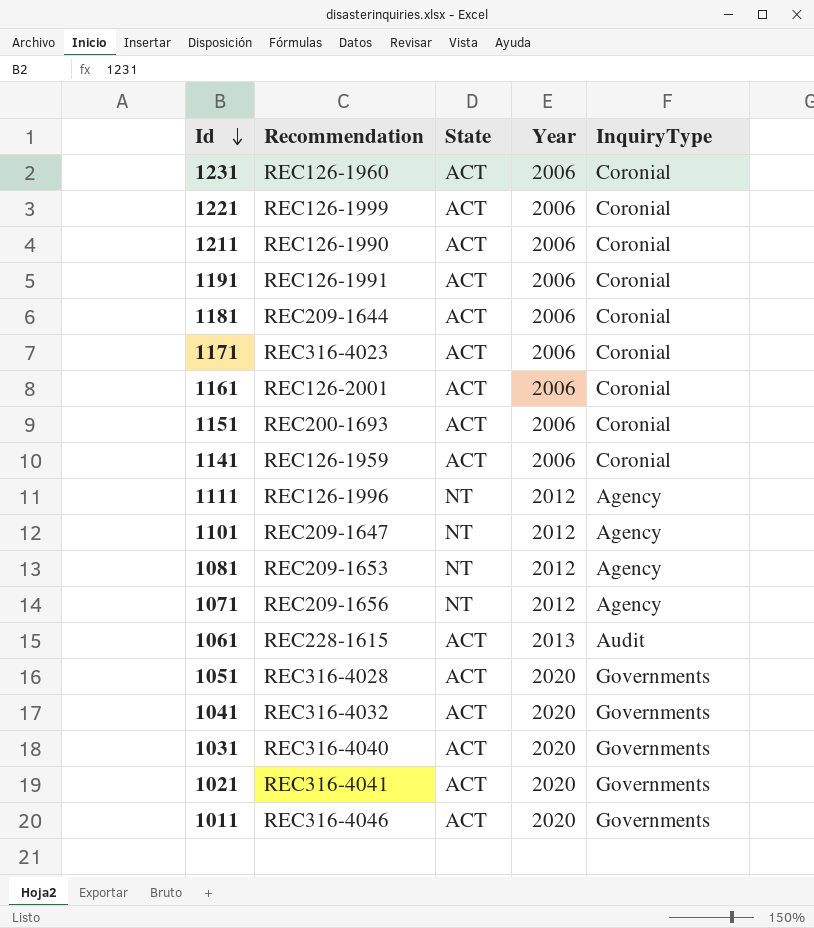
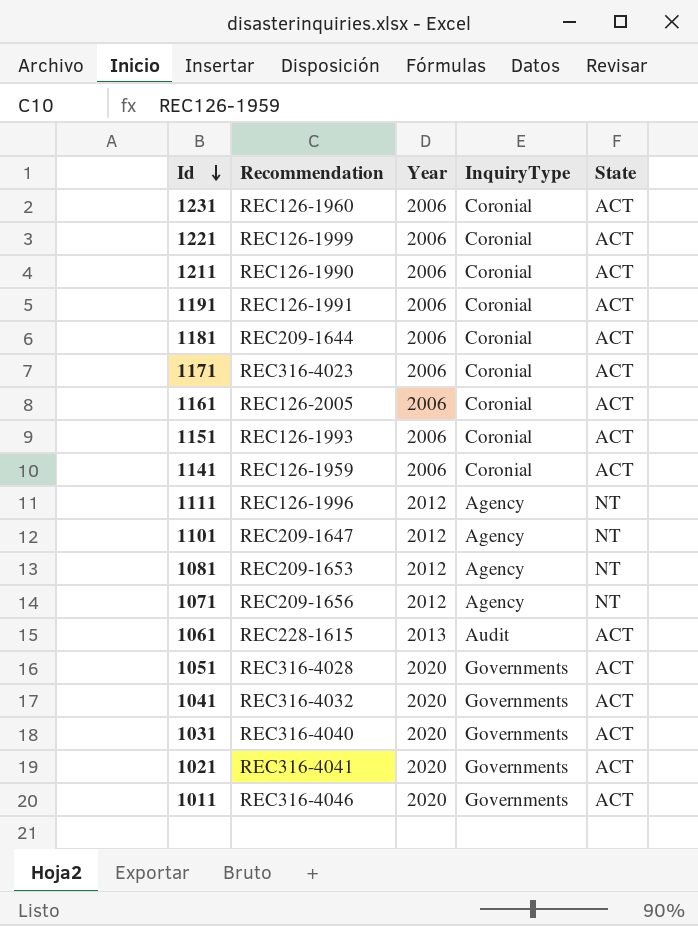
column State | position: 3 -> 5
1161 | Recommendation: REC126-2001 -> REC126-2005
1151 | Recommendation: REC200-1693 -> REC126-1993

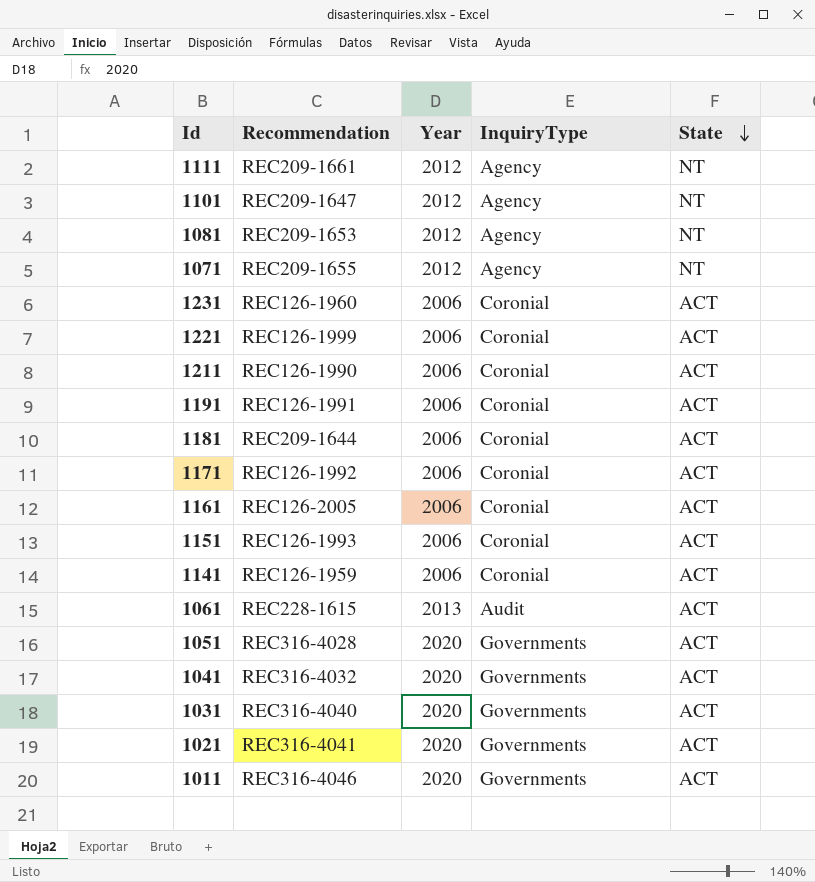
row order: Id descending -> State descending
1111 | Recommendation: REC126-1996 -> REC209-1661
1071 | Recommendation: REC209-1656 -> REC209-1655
1171 | Recommendation: REC316-4023 -> REC126-1992

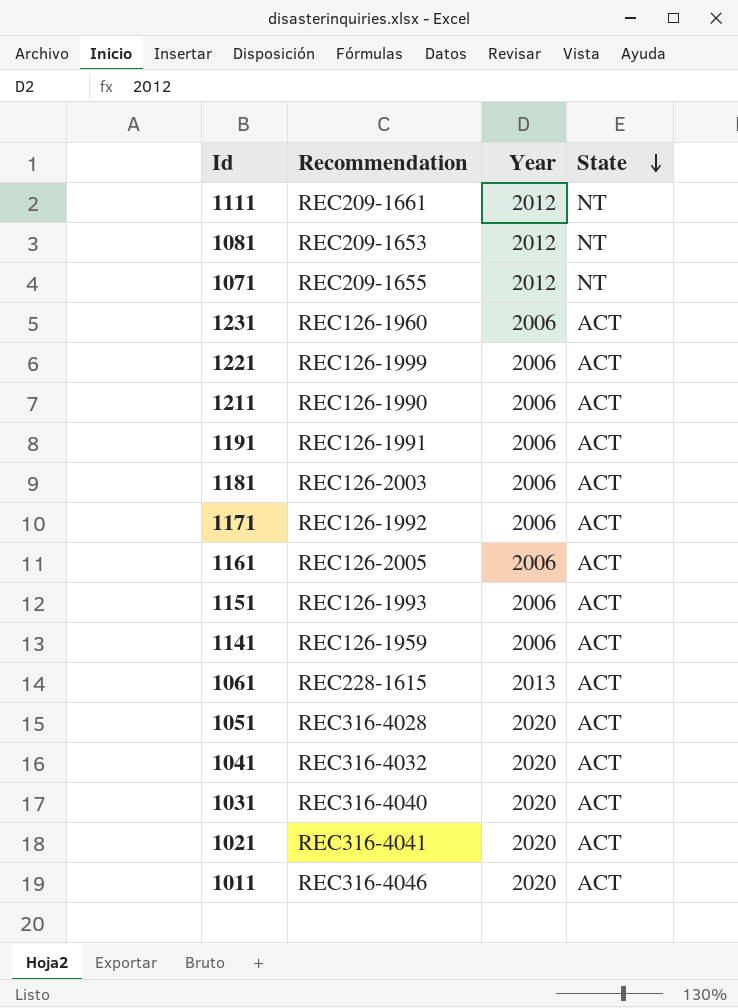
column InquiryType | position: 4 -> none
row 1101: REC209-1647 | 2012 | Agency | NT -> none
1181 | Recommendation: REC209-1644 -> REC126-2003

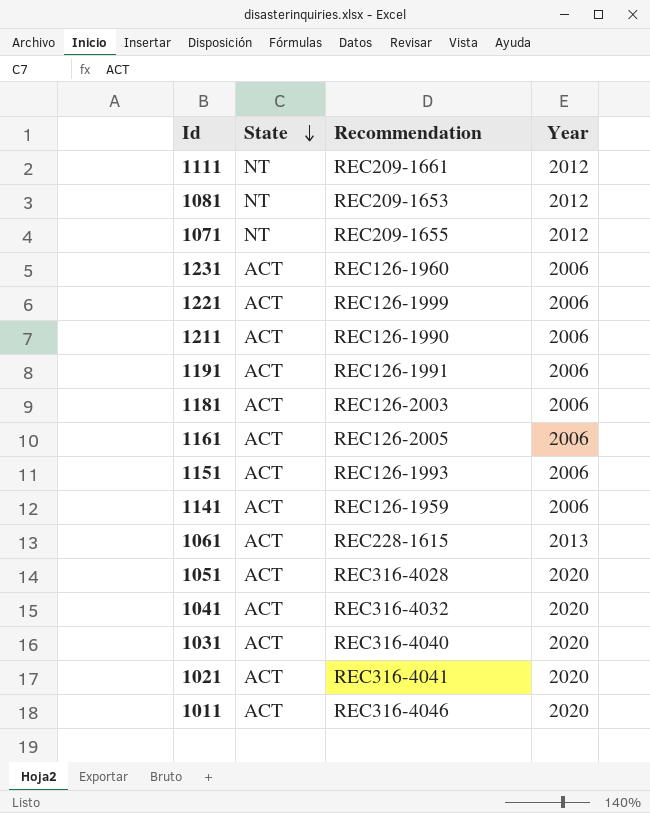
column State | position: 4 -> 2
row 1171: REC126-1992 | 2006 | ACT -> none

